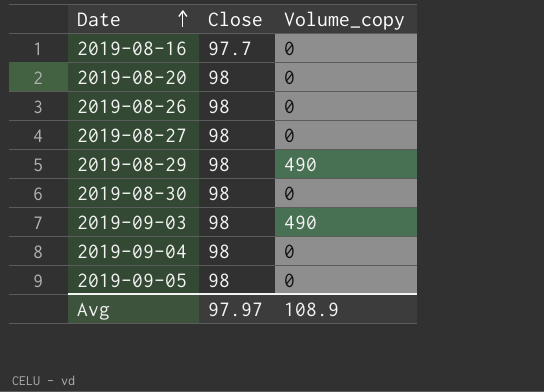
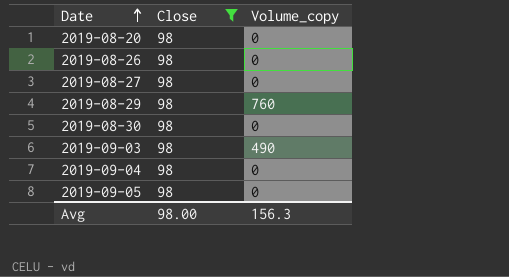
filter: none -> Close = 98
2019-08-29 | Volume_copy: 490 -> 760
Avg | Close: 97.97 -> 98.00
Avg | Volume_copy: 108.9 -> 156.3

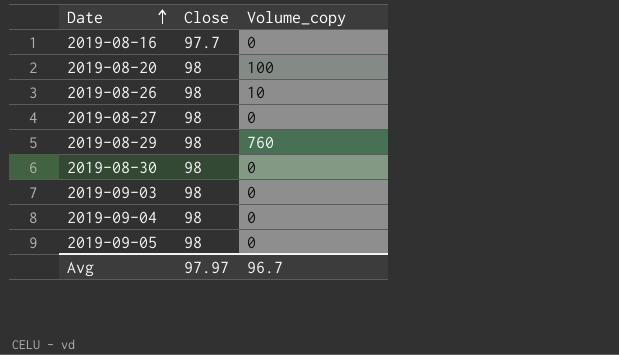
filter: Close = 98 -> none
2019-08-20 | Volume_copy: 0 -> 100
2019-08-26 | Volume_copy: 0 -> 10
2019-09-03 | Volume_copy: 490 -> 0
Avg | Close: 98.00 -> 97.97
Avg | Volume_copy: 156.3 -> 96.7

